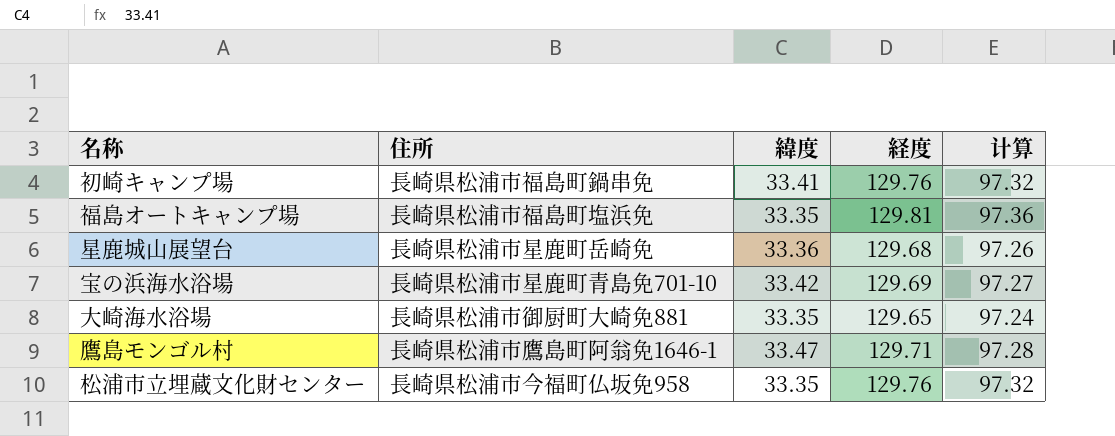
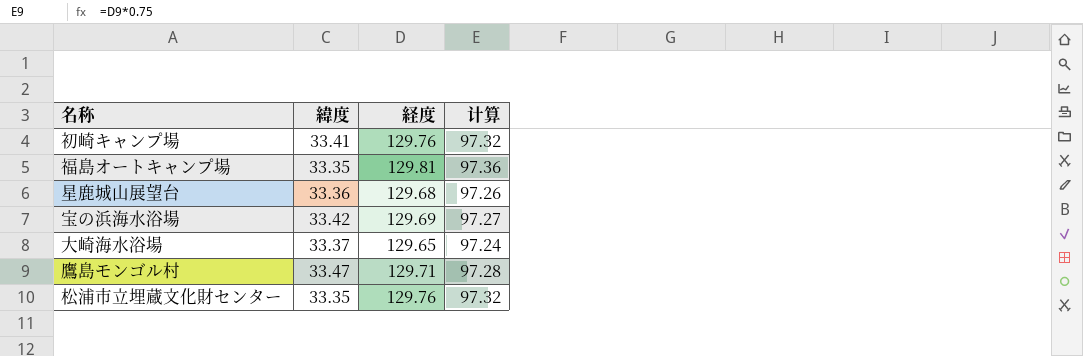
column 住所 | position: 2 -> none
大崎海水浴場 | 緯度: 33.35 -> 33.37

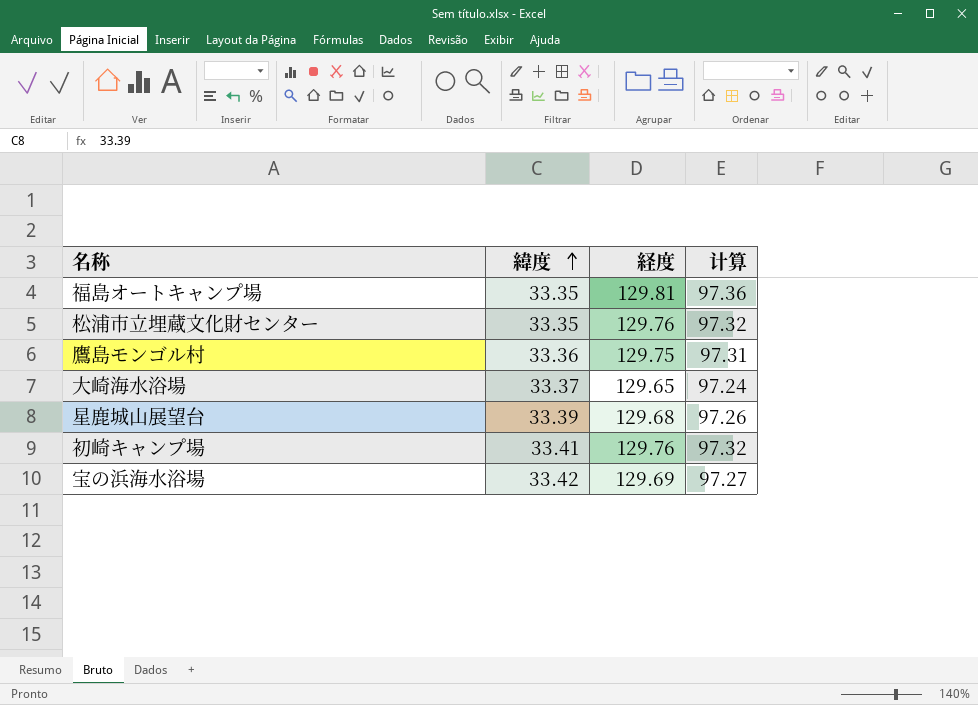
row order: none -> 緯度 ascending
鷹島モンゴル村 | 緯度: 33.47 -> 33.36
鷹島モンゴル村 | 経度: 129.71 -> 129.75
鷹島モンゴル村 | 计算: 97.28 -> 97.31
星鹿城山展望台 | 緯度: 33.36 -> 33.39

